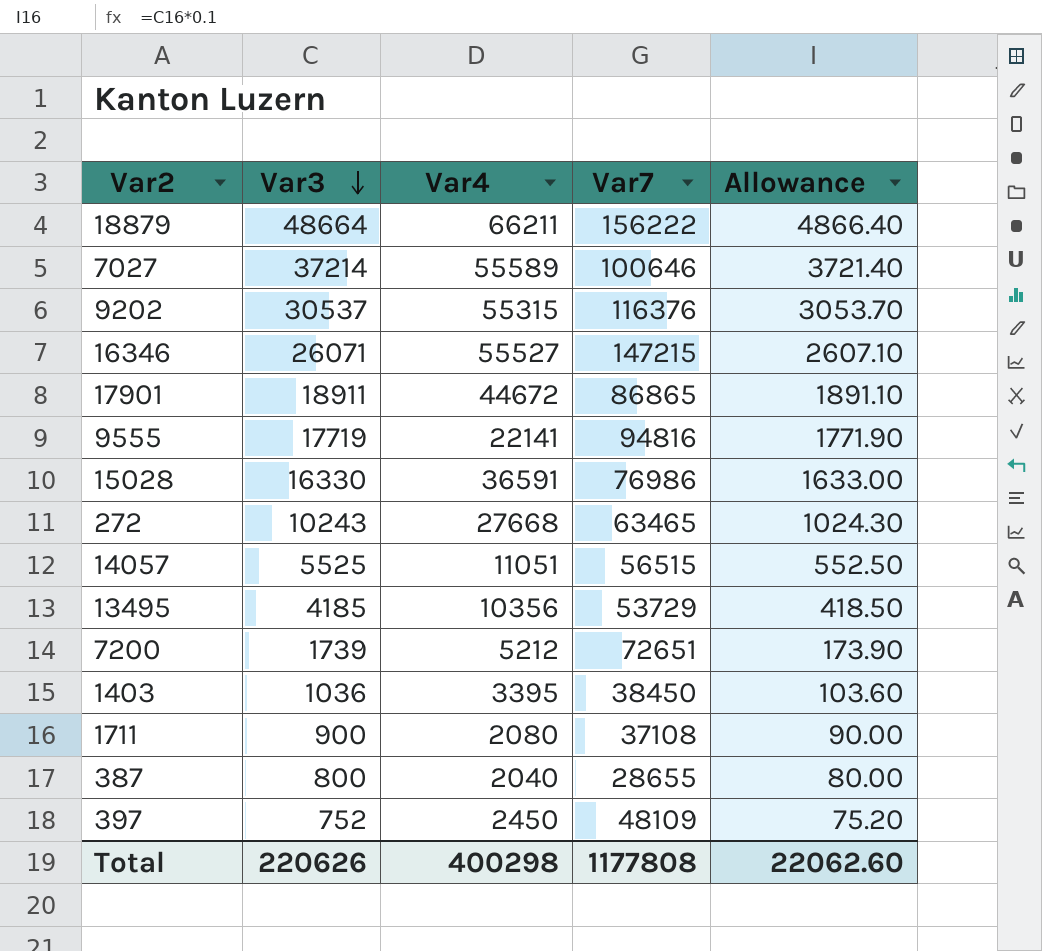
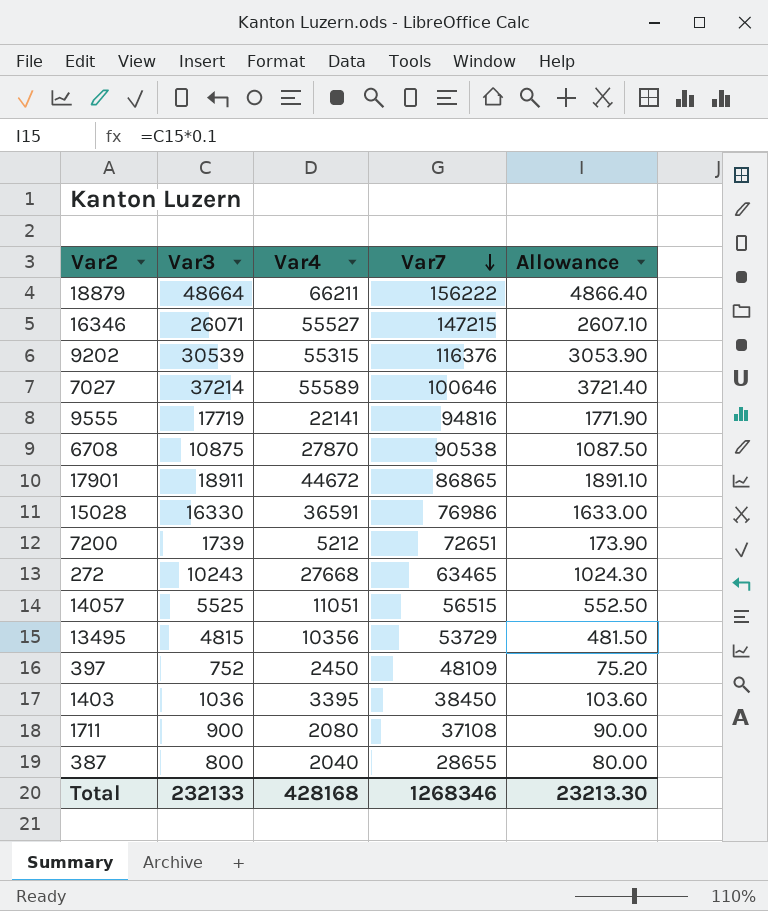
row order: Var3 descending -> Var7 descending
9202 | Var3: 30537 -> 30539
9202 | Allowance: 3053.70 -> 3053.90
row 6708: none -> 10875 | 27870 | 90538 | 1087.50
13495 | Var3: 4185 -> 4815
13495 | Allowance: 418.50 -> 481.50
Total | Var3: 220626 -> 232133
Total | Var4: 400298 -> 428168
Total | Var7: 1177808 -> 1268346
Total | Allowance: 22062.60 -> 23213.30

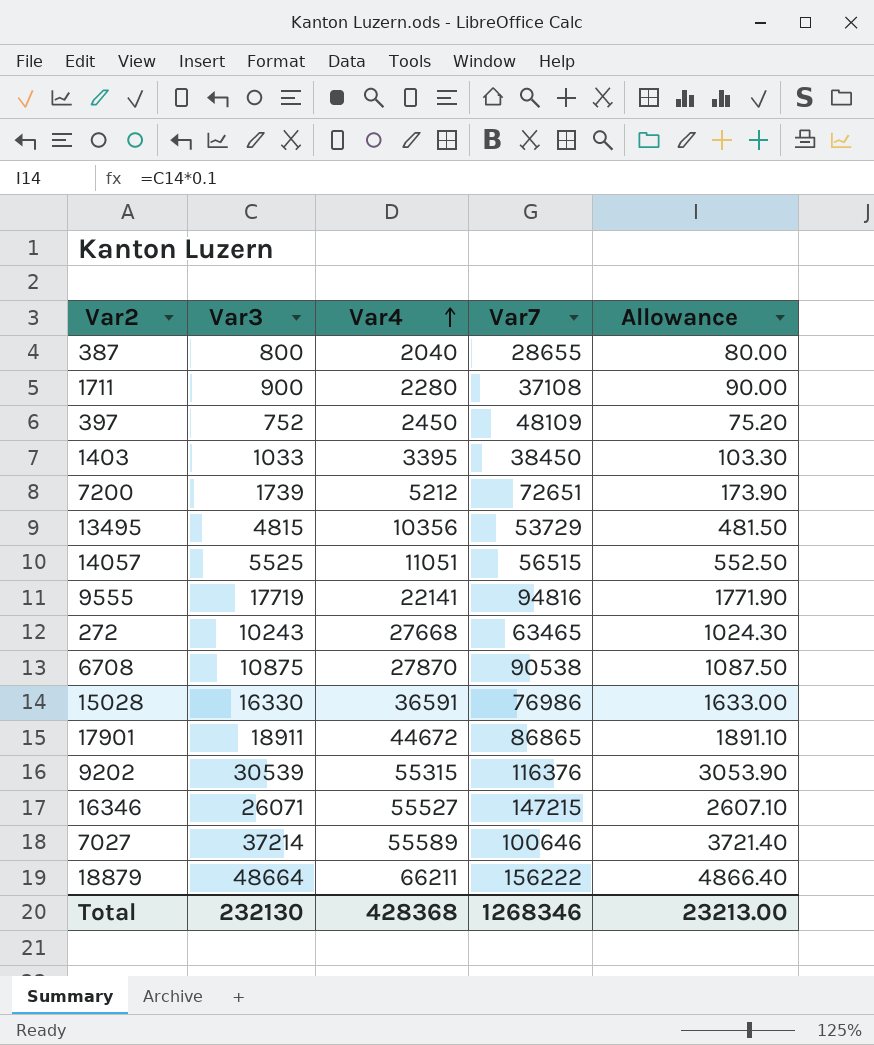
row order: Var7 descending -> Var4 ascending
1711 | Var4: 2080 -> 2280
1403 | Var3: 1036 -> 1033
1403 | Allowance: 103.60 -> 103.30
Total | Var3: 232133 -> 232130
Total | Var4: 428168 -> 428368
Total | Allowance: 23213.30 -> 23213.00

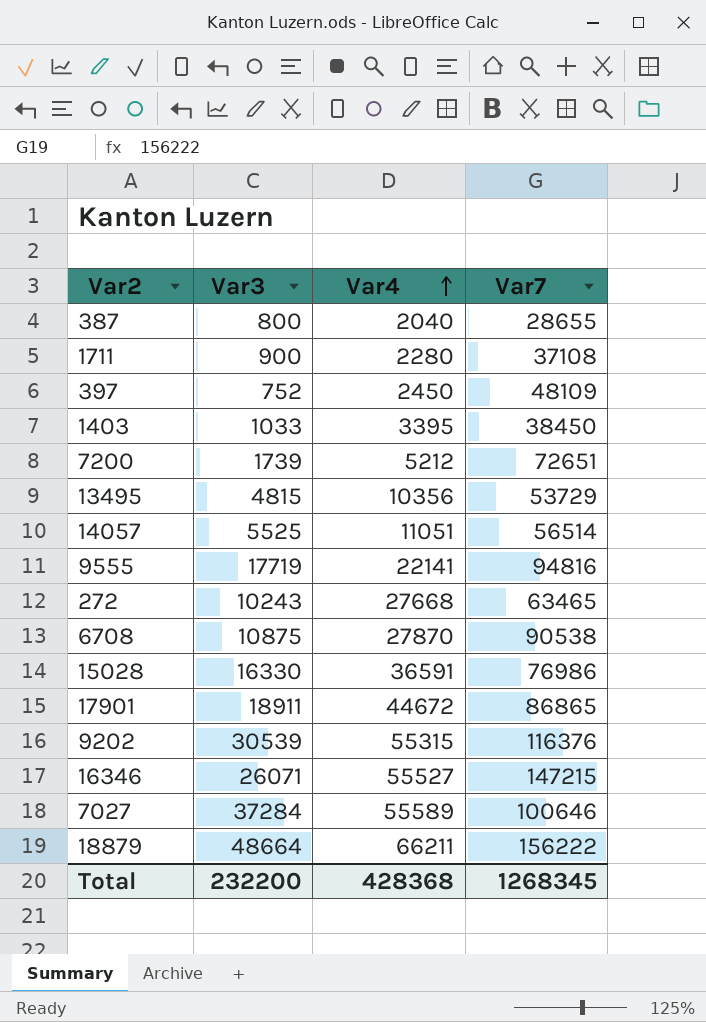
column Allowance | formula: [Var3] * 0.1 -> none
14057 | Var7: 56515 -> 56514
7027 | Var3: 37214 -> 37284
Total | Var3: 232130 -> 232200
Total | Var7: 1268346 -> 1268345

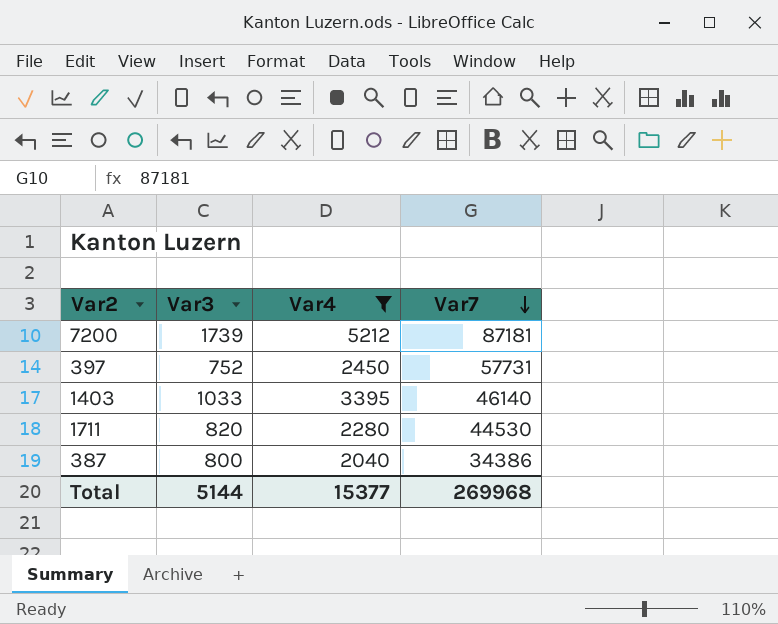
filter: none -> Var4 <= 5212
row order: Var4 ascending -> Var7 descending
7200 | Var7: 72651 -> 87181
397 | Var7: 48109 -> 57731
1403 | Var7: 38450 -> 46140
1711 | Var3: 900 -> 820
1711 | Var7: 37108 -> 44530
387 | Var7: 28655 -> 34386
Total | Var3: 232200 -> 5144
Total | Var4: 428368 -> 15377
Total | Var7: 1268345 -> 269968

